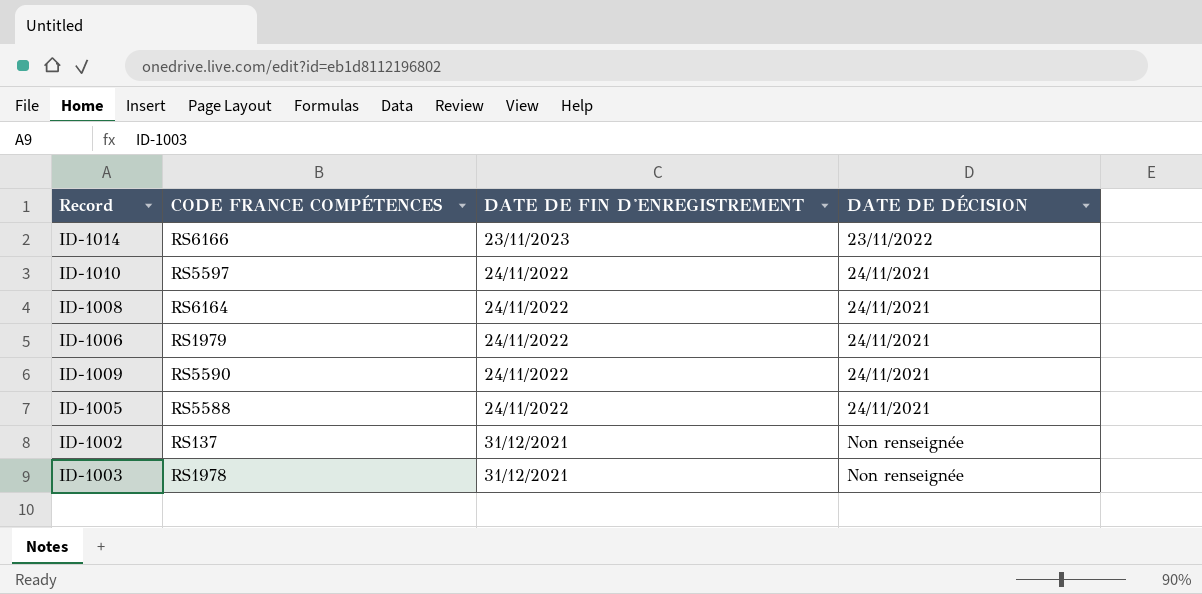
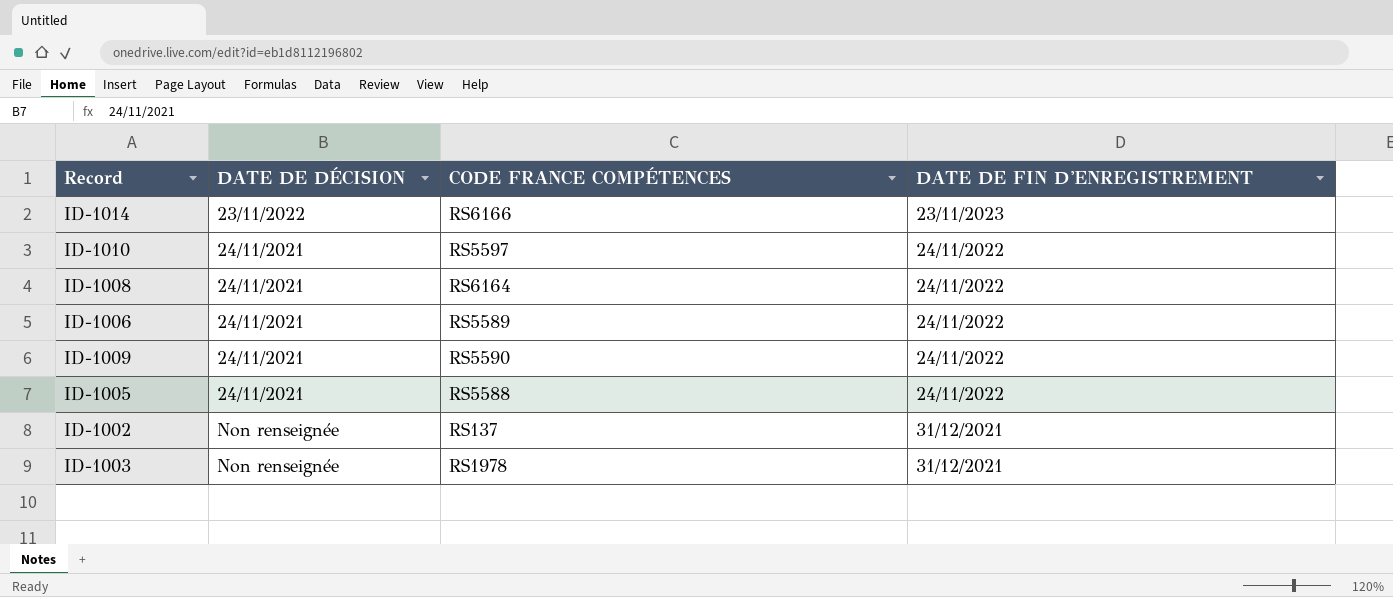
column DATE DE DÉCISION | position: 4 -> 2
ID-1006 | CODE FRANCE COMPÉTENCES: RS1979 -> RS5589

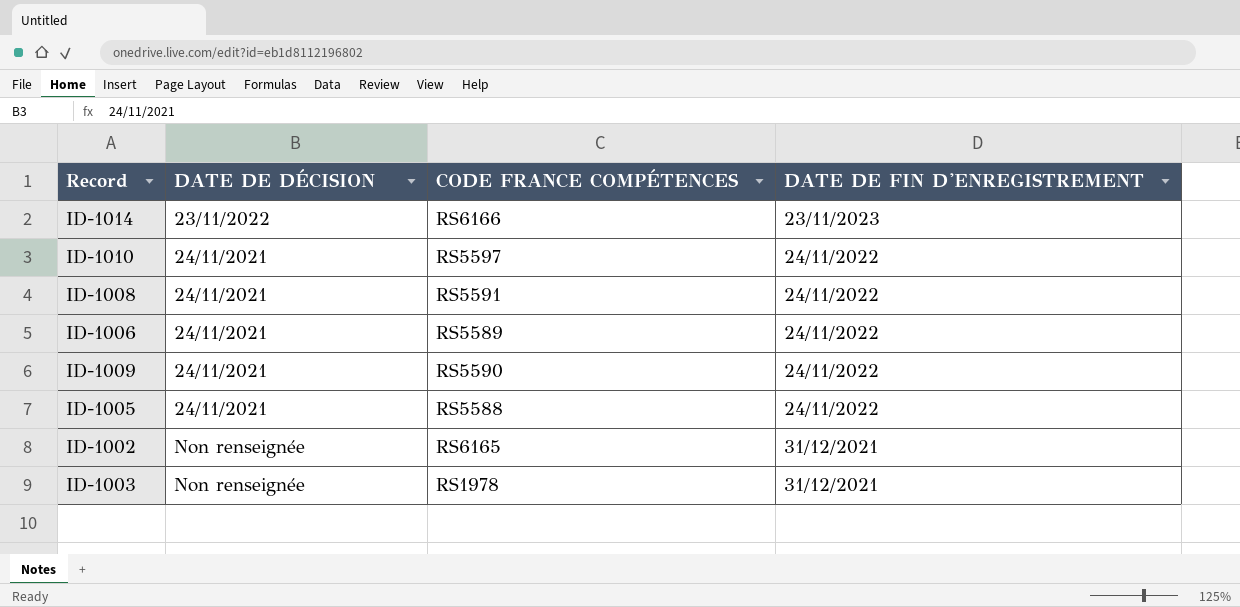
ID-1008 | CODE FRANCE COMPÉTENCES: RS6164 -> RS5591
ID-1002 | CODE FRANCE COMPÉTENCES: RS137 -> RS6165

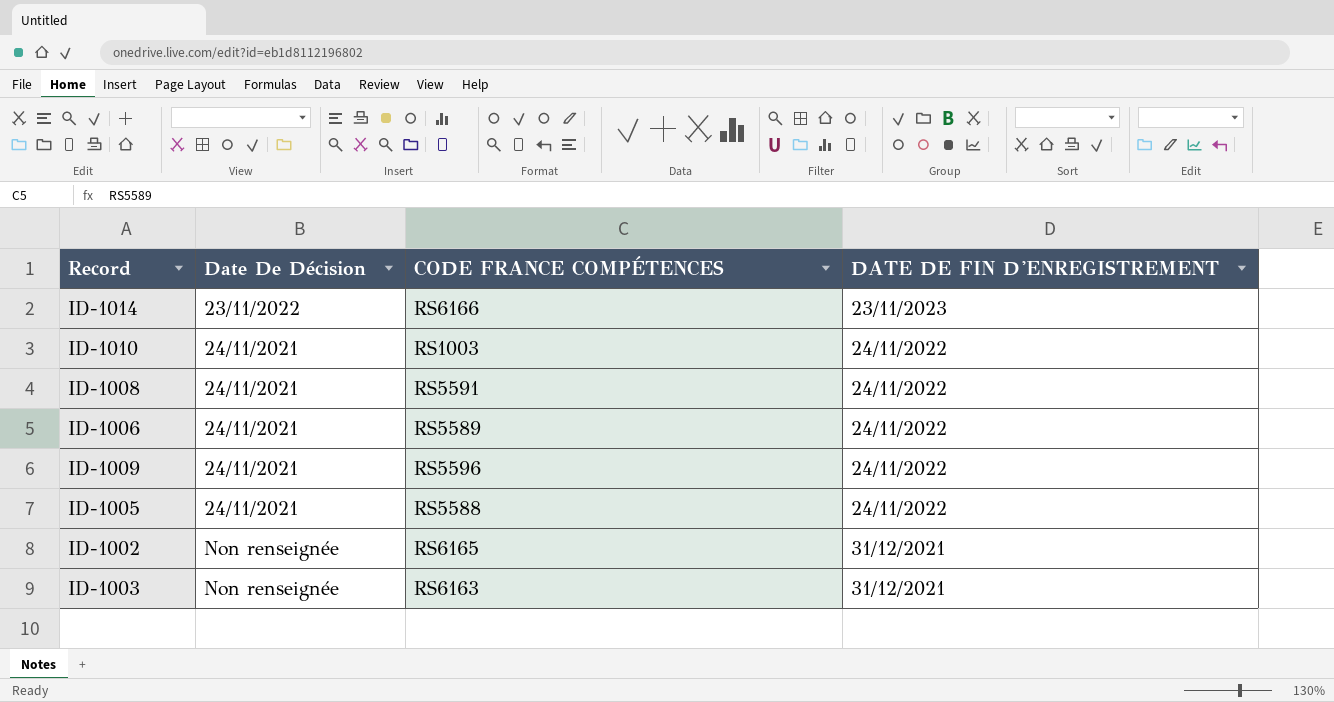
column name: DATE DE DÉCISION -> Date De Décision
ID-1010 | CODE FRANCE COMPÉTENCES: RS5597 -> RS1003
ID-1009 | CODE FRANCE COMPÉTENCES: RS5590 -> RS5596
ID-1003 | CODE FRANCE COMPÉTENCES: RS1978 -> RS6163

